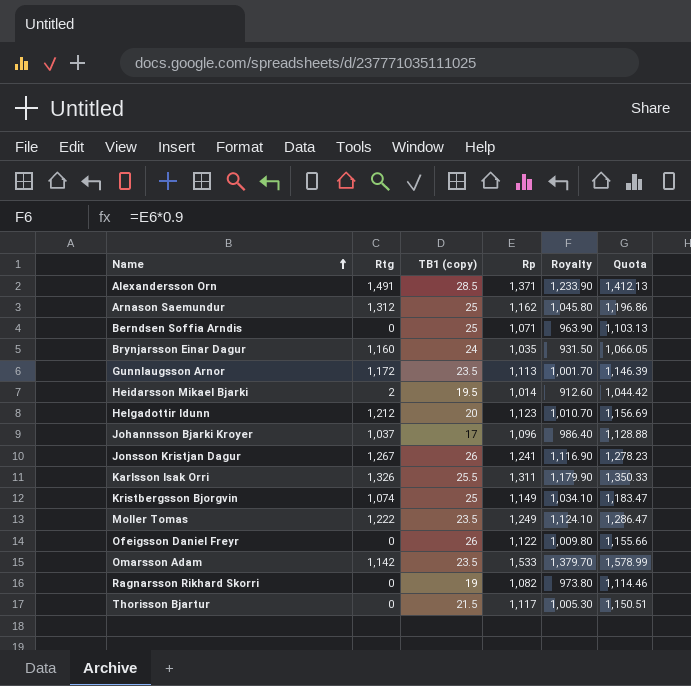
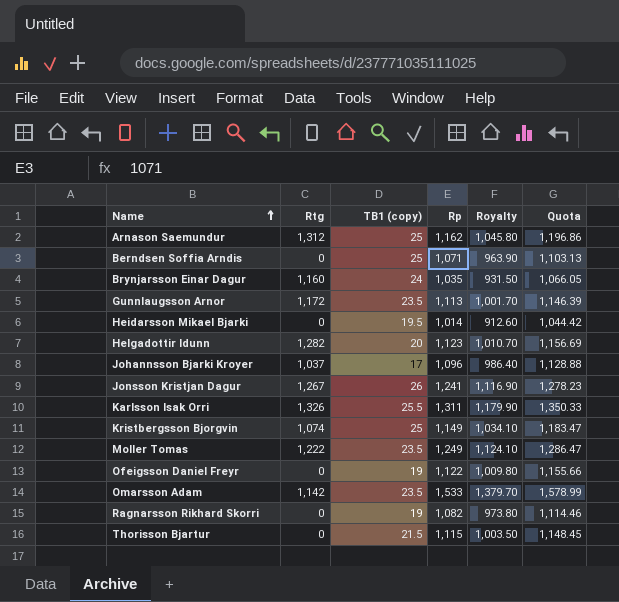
row Alexandersson Orn: 1,491 | 28.5 | 1,371 | 1,233.90 | 1,412.13 -> none
Heidarsson Mikael Bjarki | Rtg: 2 -> 0
Helgadottir Idunn | Rtg: 1,212 -> 1,282
Ofeigsson Daniel Freyr | TB1 (copy): 26 -> 19
Thorisson Bjartur | Rp: 1,117 -> 1,115
Thorisson Bjartur | Royalty: 1,005.30 -> 1,003.50
Thorisson Bjartur | Quota: 1,150.51 -> 1,148.45

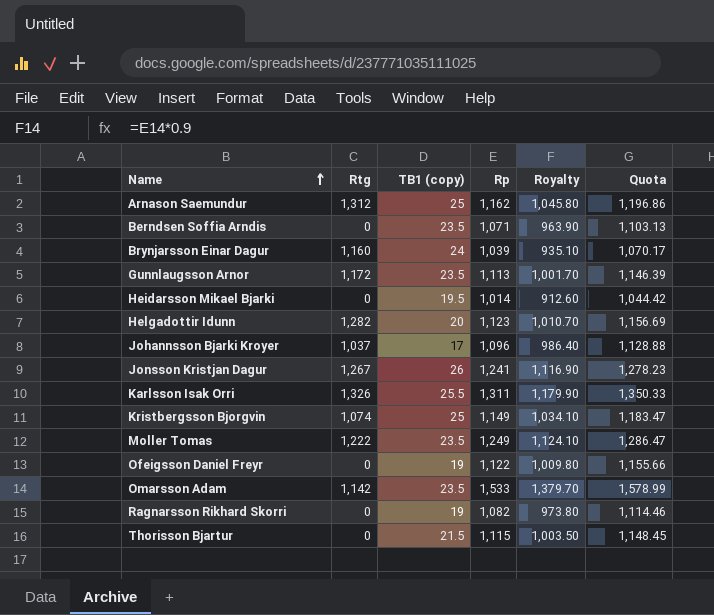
Berndsen Soffia Arndis | TB1 (copy): 25 -> 23.5
Brynjarsson Einar Dagur | Rp: 1,035 -> 1,039
Brynjarsson Einar Dagur | Royalty: 931.50 -> 935.10
Brynjarsson Einar Dagur | Quota: 1,066.05 -> 1,070.17

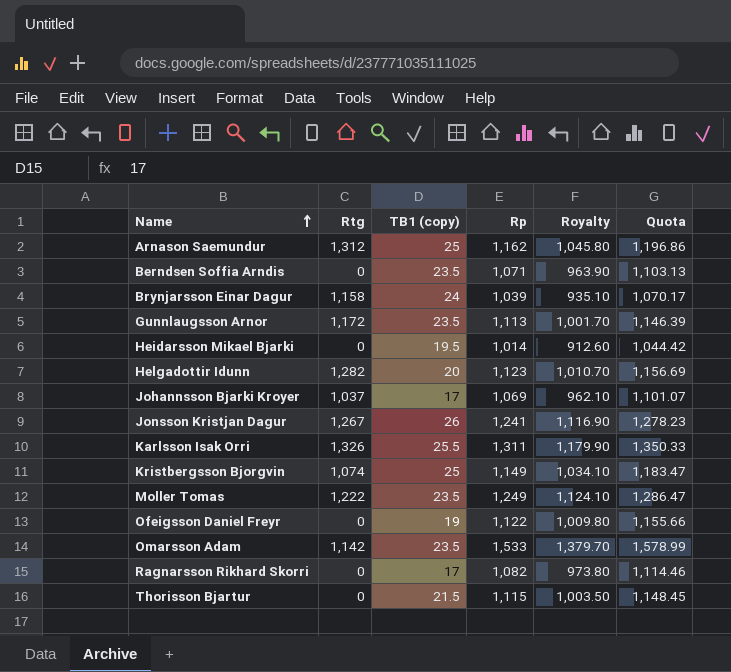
Brynjarsson Einar Dagur | Rtg: 1,160 -> 1,158
Johannsson Bjarki Kroyer | Rp: 1,096 -> 1,069
Johannsson Bjarki Kroyer | Royalty: 986.40 -> 962.10
Johannsson Bjarki Kroyer | Quota: 1,128.88 -> 1,101.07
Ragnarsson Rikhard Skorri | TB1 (copy): 19 -> 17

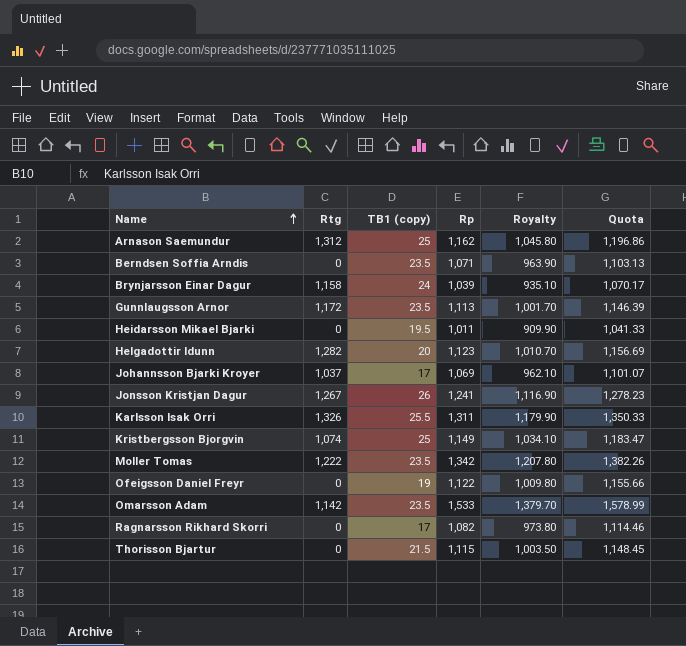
Heidarsson Mikael Bjarki | Rp: 1,014 -> 1,011
Heidarsson Mikael Bjarki | Royalty: 912.60 -> 909.90
Heidarsson Mikael Bjarki | Quota: 1,044.42 -> 1,041.33
Moller Tomas | Rp: 1,249 -> 1,342
Moller Tomas | Royalty: 1,124.10 -> 1,207.80
Moller Tomas | Quota: 1,286.47 -> 1,382.26

